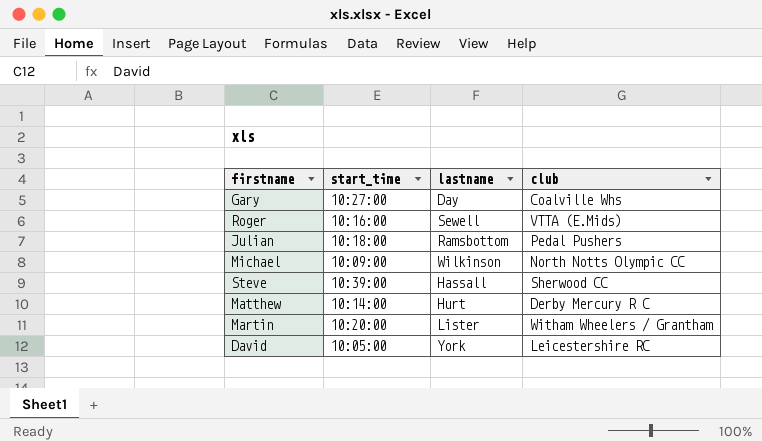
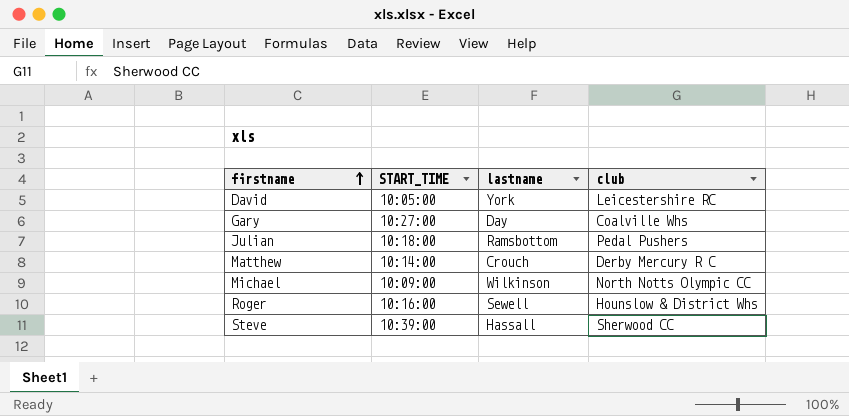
row order: none -> firstname ascending
column name: start_time -> START_TIME
row Martin: 10:20:00 | Lister | Witham Wheelers / Grantham -> none
Matthew | lastname: Hurt -> Crouch
Roger | club: VTTA (E.Mids) -> Hounslow & District Whs

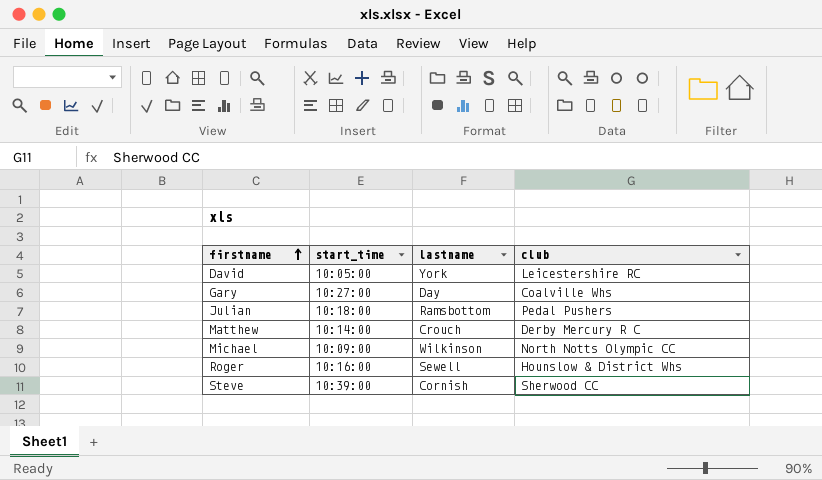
column name: START_TIME -> start_time
Steve | lastname: Hassall -> Cornish

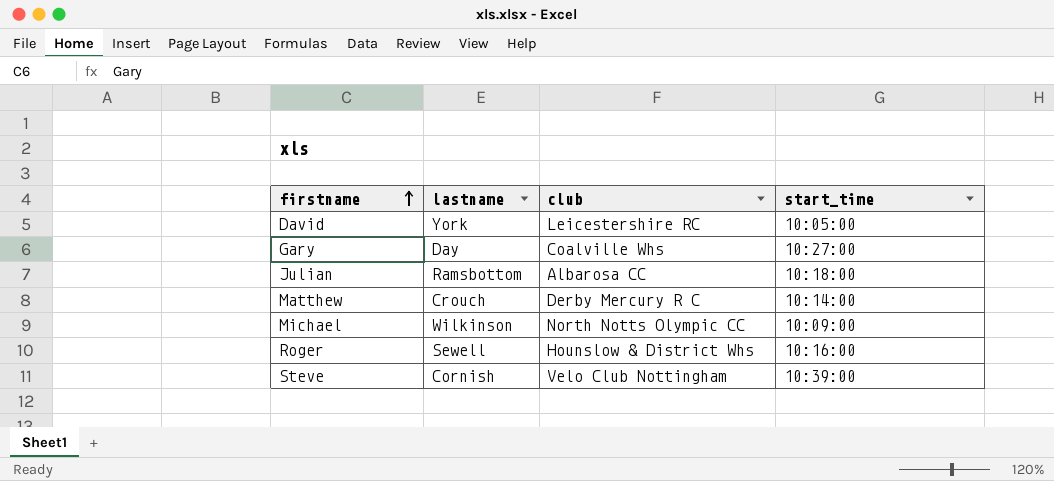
column start_time | position: 2 -> 4
Julian | club: Pedal Pushers -> Albarosa CC
Steve | club: Sherwood CC -> Velo Club Nottingham

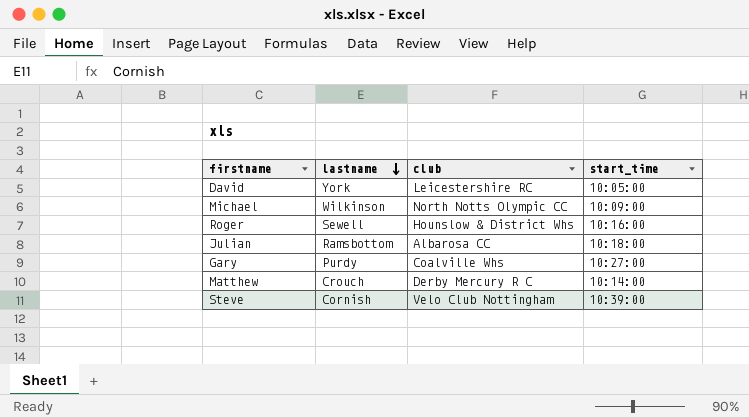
row order: firstname ascending -> lastname descending
Gary | lastname: Day -> Purdy

